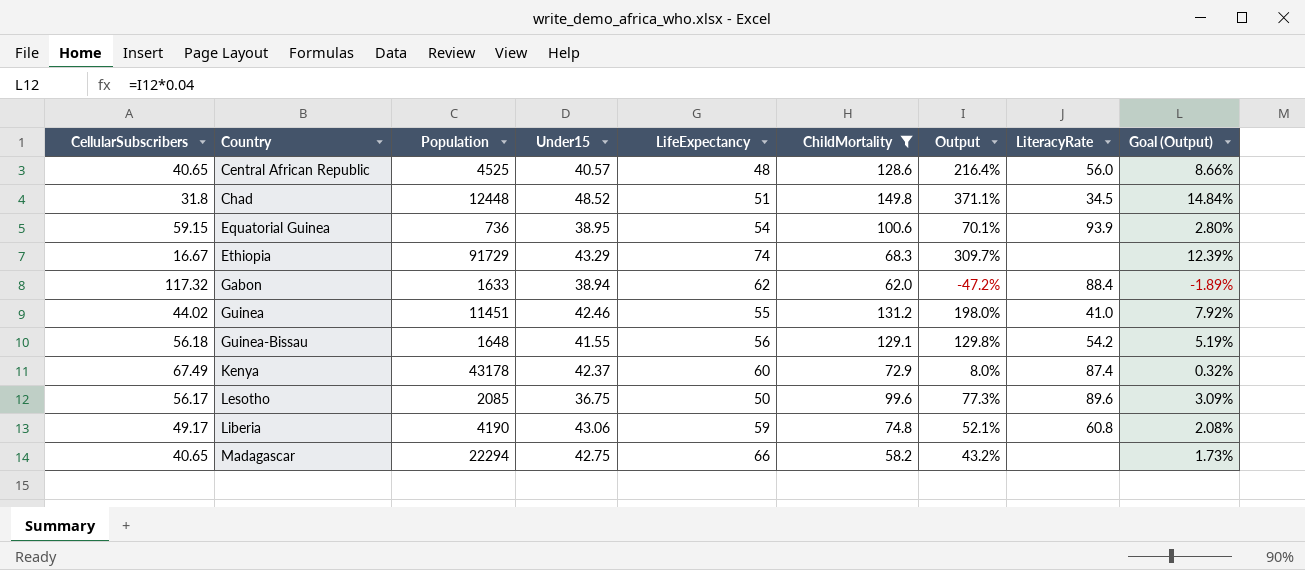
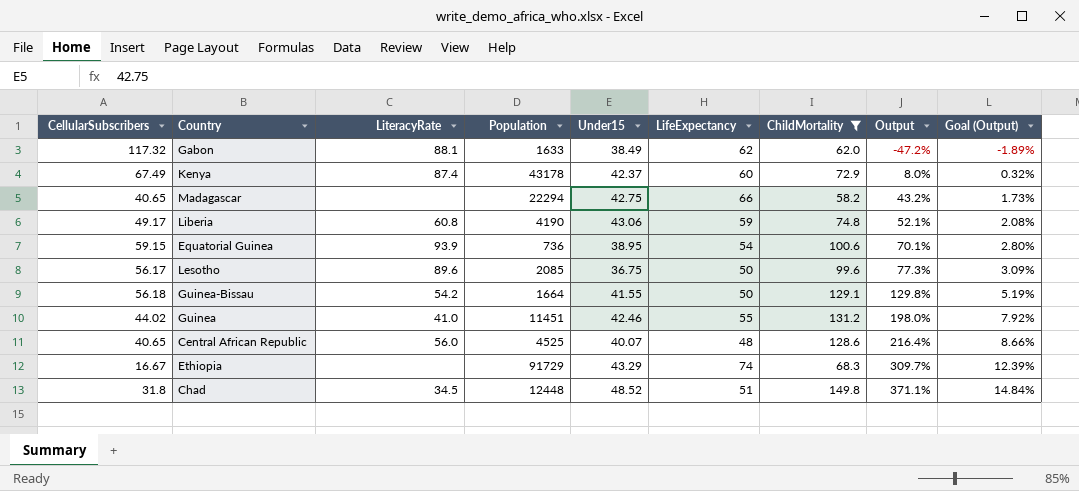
row order: Country ascending -> Output ascending
column LiteracyRate | position: 8 -> 3
Gabon | LiteracyRate: 88.4 -> 88.1
Gabon | Under15: 38.94 -> 38.49
Guinea-Bissau | Population: 1648 -> 1664
Guinea-Bissau | LifeExpectancy: 56 -> 50
Central African Republic | Under15: 40.57 -> 40.07

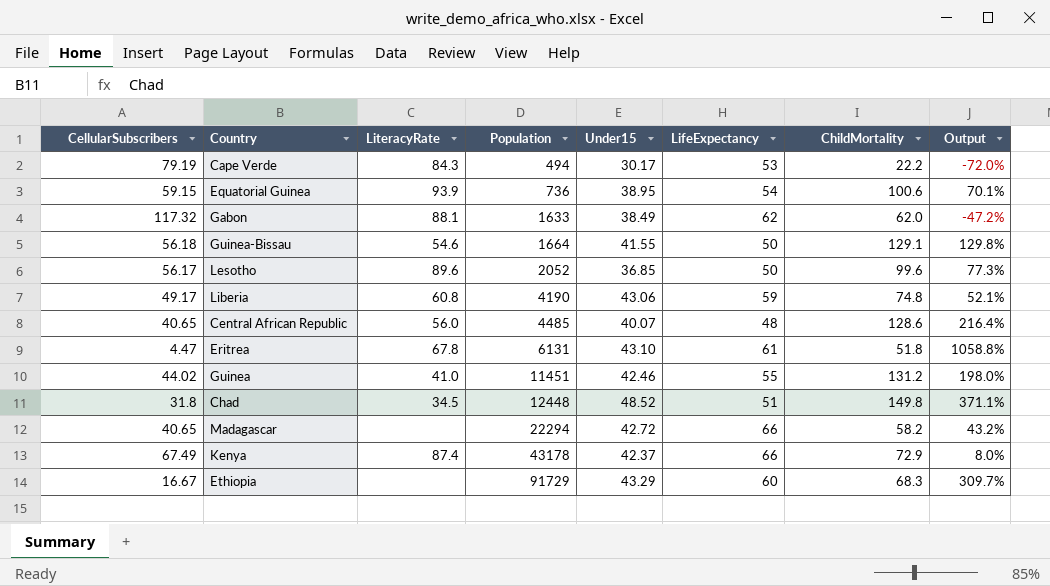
filter: ChildMortality >= 58.2 -> none
row order: Output ascending -> Population ascending
column Goal (Output) | formula: [Output] * 0.04 -> none
Guinea-Bissau | LiteracyRate: 54.2 -> 54.6
Lesotho | Population: 2085 -> 2052
Lesotho | Under15: 36.75 -> 36.85
Central African Republic | Population: 4525 -> 4485
Madagascar | Under15: 42.75 -> 42.72
Kenya | LifeExpectancy: 60 -> 66
Ethiopia | LifeExpectancy: 74 -> 60

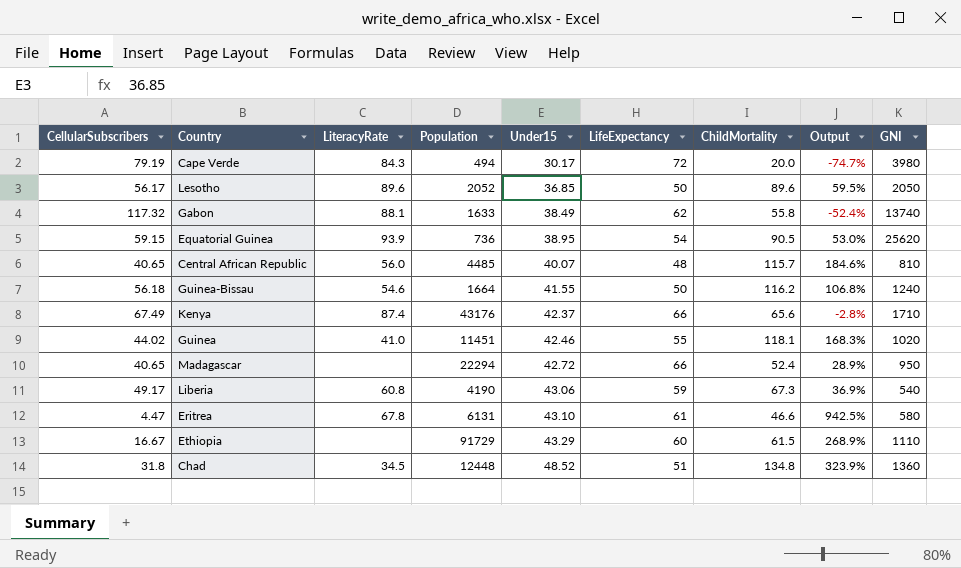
row order: Population ascending -> Under15 ascending
column GNI | position: none -> 9
Cape Verde | LifeExpectancy: 53 -> 72
Cape Verde | ChildMortality: 22.2 -> 20.0
Cape Verde | Output: -72.0% -> -74.7%
Lesotho | ChildMortality: 99.6 -> 89.6
Lesotho | Output: 77.3% -> 59.5%
Gabon | ChildMortality: 62.0 -> 55.8
Gabon | Output: -47.2% -> -52.4%
Equatorial Guinea | ChildMortality: 100.6 -> 90.5
Equatorial Guinea | Output: 70.1% -> 53.0%
Central African Republic | ChildMortality: 128.6 -> 115.7
Central African Republic | Output: 216.4% -> 184.6%
Guinea-Bissau | ChildMortality: 129.1 -> 116.2
Guinea-Bissau | Output: 129.8% -> 106.8%
Kenya | Population: 43178 -> 43176
Kenya | ChildMortality: 72.9 -> 65.6
Kenya | Output: 8.0% -> -2.8%
Guinea | ChildMortality: 131.2 -> 118.1
Guinea | Output: 198.0% -> 168.3%
Madagascar | ChildMortality: 58.2 -> 52.4
Madagascar | Output: 43.2% -> 28.9%
Liberia | ChildMortality: 74.8 -> 67.3
Liberia | Output: 52.1% -> 36.9%
Eritrea | ChildMortality: 51.8 -> 46.6
Eritrea | Output: 1058.8% -> 942.5%
Ethiopia | ChildMortality: 68.3 -> 61.5
Ethiopia | Output: 309.7% -> 268.9%
Chad | ChildMortality: 149.8 -> 134.8
Chad | Output: 371.1% -> 323.9%

